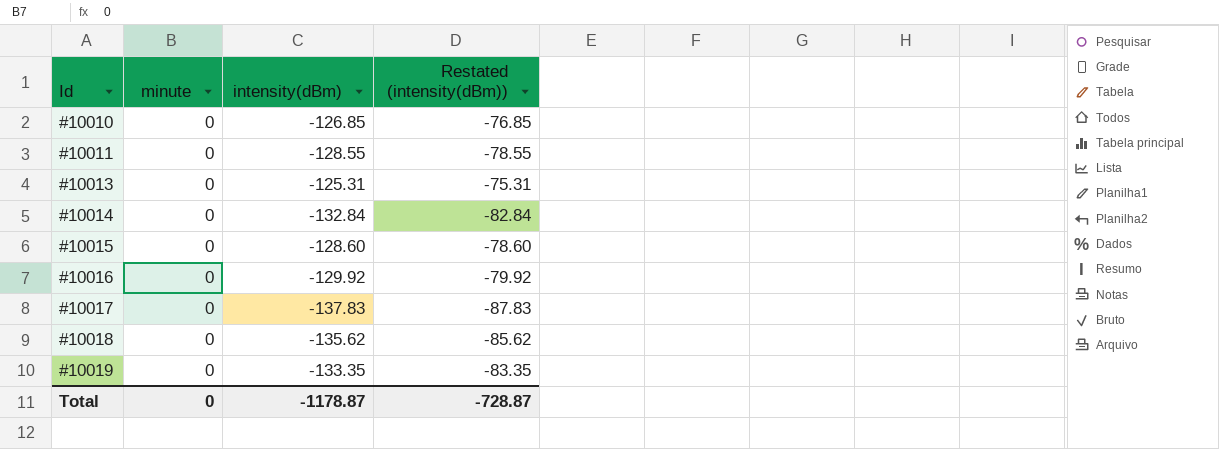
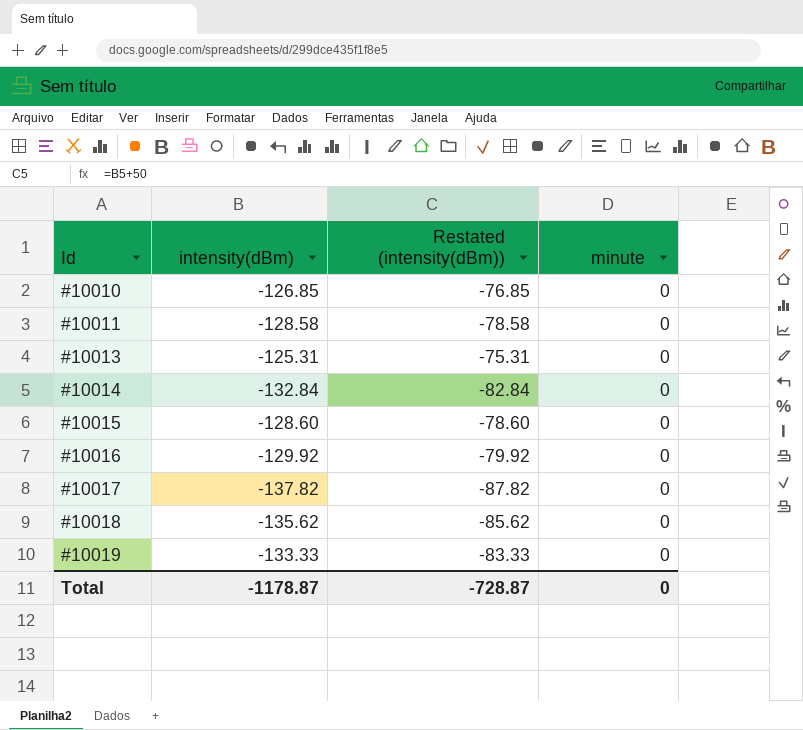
column minute | position: 2 -> 4
#10011 | intensity(dBm): -128.55 -> -128.58
#10011 | Restated (intensity(dBm)): -78.55 -> -78.58
#10017 | intensity(dBm): -137.83 -> -137.82
#10017 | Restated (intensity(dBm)): -87.83 -> -87.82
#10019 | intensity(dBm): -133.35 -> -133.33
#10019 | Restated (intensity(dBm)): -83.35 -> -83.33

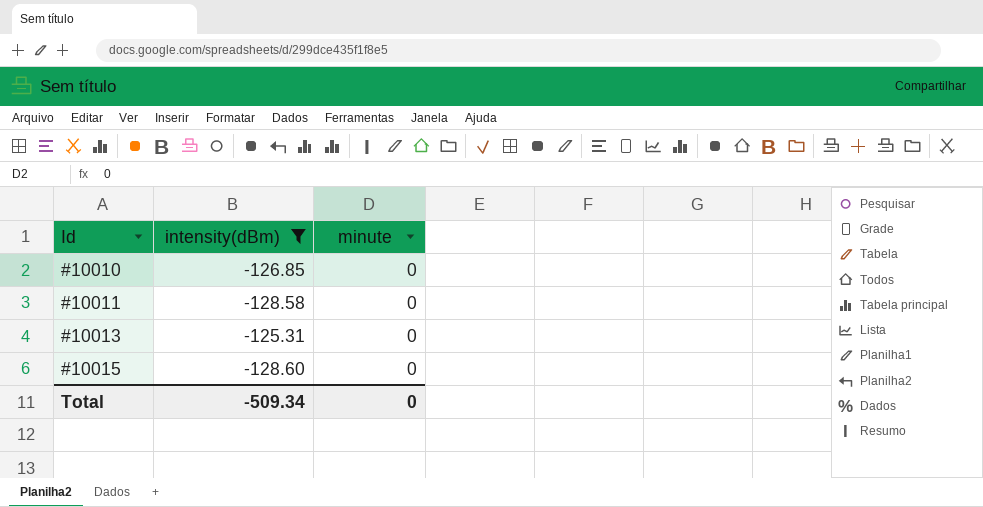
filter: none -> intensity(dBm) >= -128.60
column Restated (intensity(dBm)) | formula: [intensity(dBm)] + 50 -> none
Total | intensity(dBm): -1178.87 -> -509.34

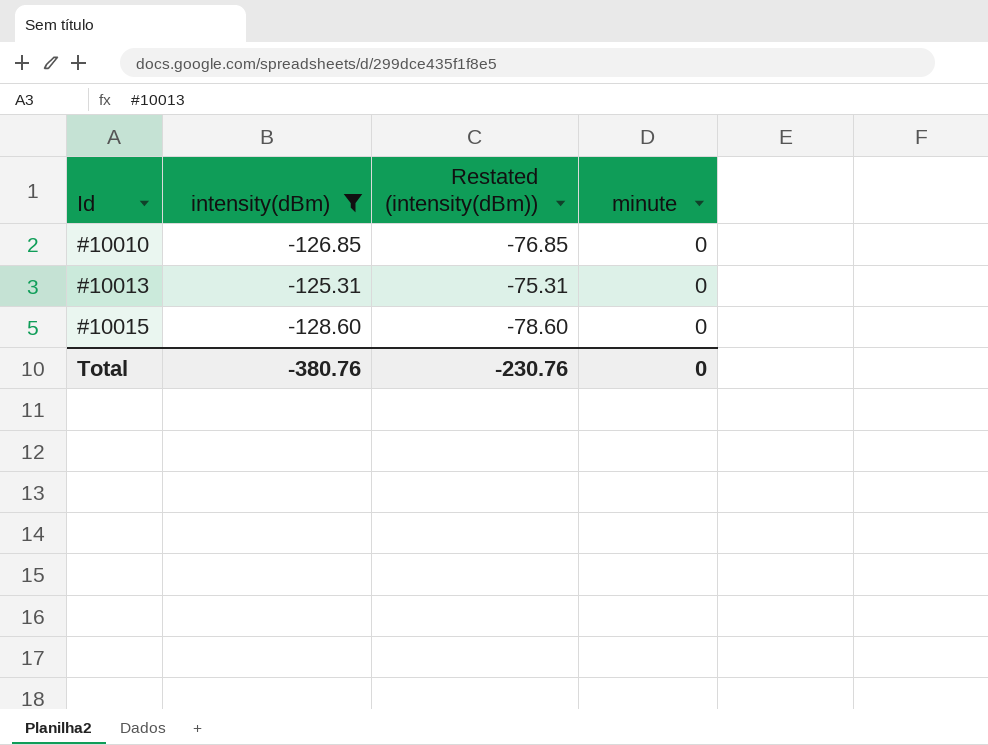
column Restated (intensity(dBm)) | formula: none -> [intensity(dBm)] + 50
row #10011: -128.58 | 0 -> none
Total | intensity(dBm): -509.34 -> -380.76

